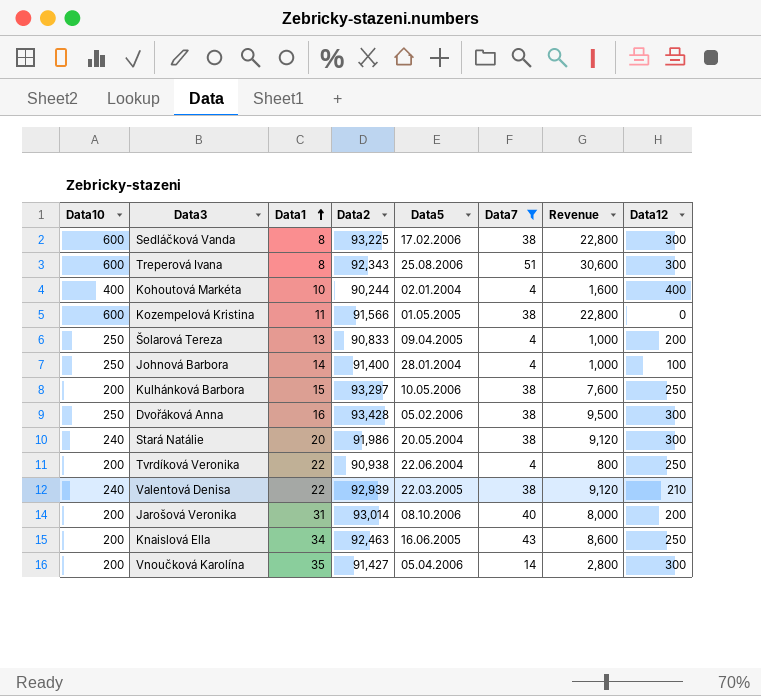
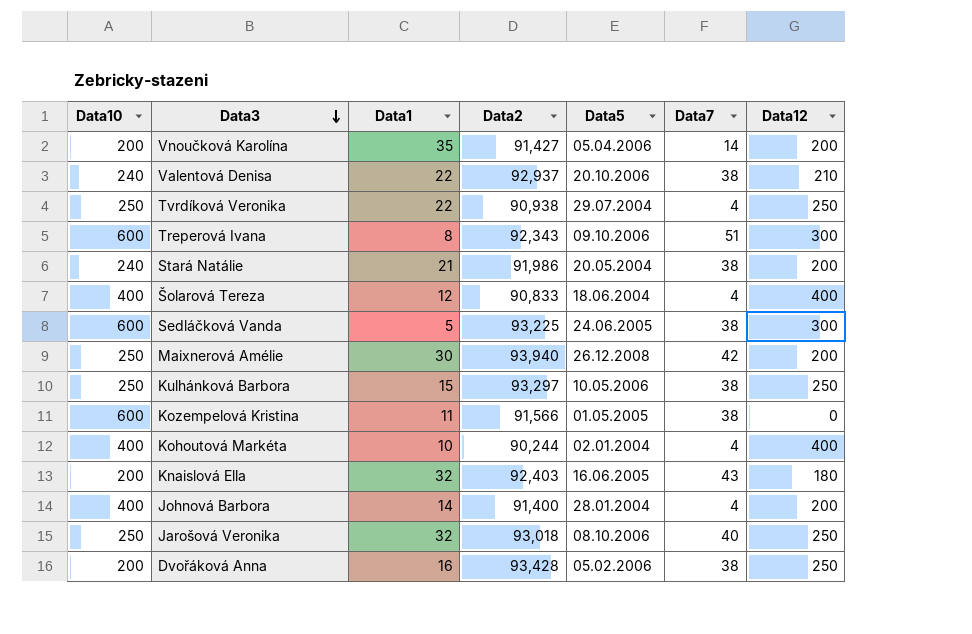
filter: Data7 != 42 -> none
row order: Data1 ascending -> Data3 descending
column Revenue | formula: [Data10] * [Data7] -> none
Vnoučková Karolína | Data12: 300 -> 200
Valentová Denisa | Data2: 92,939 -> 92,937
Valentová Denisa | Data5: 22.03.2005 -> 20.10.2006
Tvrdíková Veronika | Data10: 200 -> 250
Tvrdíková Veronika | Data5: 22.06.2004 -> 29.07.2004
Treperová Ivana | Data5: 25.08.2006 -> 09.10.2006
Stará Natálie | Data1: 20 -> 21
Stará Natálie | Data12: 300 -> 200
Šolarová Tereza | Data10: 250 -> 400
Šolarová Tereza | Data1: 13 -> 12
Šolarová Tereza | Data5: 09.04.2005 -> 18.06.2004
Šolarová Tereza | Data12: 200 -> 400
Sedláčková Vanda | Data1: 8 -> 5
Sedláčková Vanda | Data5: 17.02.2006 -> 24.06.2005
Kulhánková Barbora | Data10: 200 -> 250
Knaislová Ella | Data1: 34 -> 32
Knaislová Ella | Data2: 92,463 -> 92,403
Knaislová Ella | Data12: 250 -> 180
Johnová Barbora | Data10: 250 -> 400
Johnová Barbora | Data12: 100 -> 200
Jarošová Veronika | Data10: 200 -> 250
Jarošová Veronika | Data1: 31 -> 32
Jarošová Veronika | Data2: 93,014 -> 93,018
Jarošová Veronika | Data12: 200 -> 250
Dvořáková Anna | Data10: 250 -> 200
Dvořáková Anna | Data12: 300 -> 250

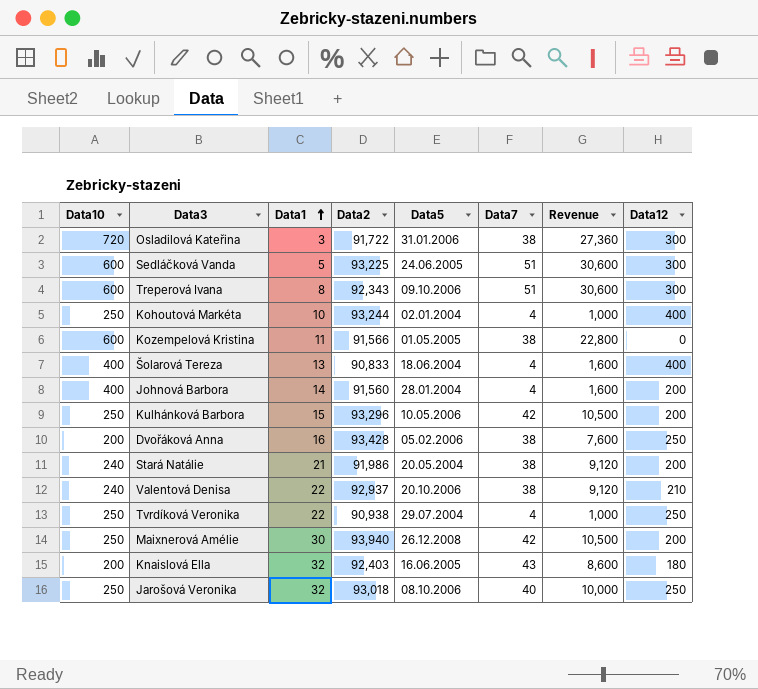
row order: Data3 descending -> Data1 ascending
column Revenue | formula: none -> [Data10] * [Data7]
row Vnoučková Karolína: 200 | 35 | 91,427 | 05.04.2006 | 14 | 200 -> none
row Osladilová Kateřina: none -> 720 | 3 | 91,722 | 31.01.2006 | 38 | 27,360 | 300
Sedláčková Vanda | Data7: 38 -> 51
Kohoutová Markéta | Data10: 400 -> 250
Kohoutová Markéta | Data2: 90,244 -> 93,244
Šolarová Tereza | Data1: 12 -> 13
Johnová Barbora | Data2: 91,400 -> 91,560
Kulhánková Barbora | Data2: 93,297 -> 93,296
Kulhánková Barbora | Data7: 38 -> 42
Kulhánková Barbora | Data12: 250 -> 200

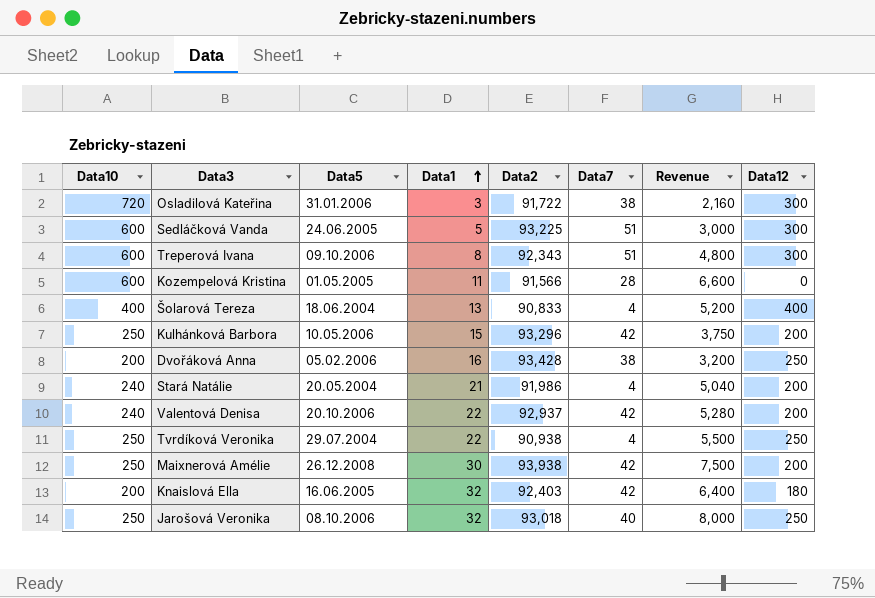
column Data5 | position: 5 -> 3
column Revenue | formula: [Data10] * [Data7] -> [Data10] * [Data1]
row Kohoutová Markéta: 250 | 10 | 93,244 | 02.01.2004 | 4 | 1,000 | 400 -> none
row Johnová Barbora: 400 | 14 | 91,560 | 28.01.2004 | 4 | 1,600 | 200 -> none
Kozempelová Kristina | Data7: 38 -> 28
Stará Natálie | Data7: 38 -> 4
Valentová Denisa | Data7: 38 -> 42
Valentová Denisa | Data12: 210 -> 200
Maixnerová Amélie | Data2: 93,940 -> 93,938
Knaislová Ella | Data7: 43 -> 42

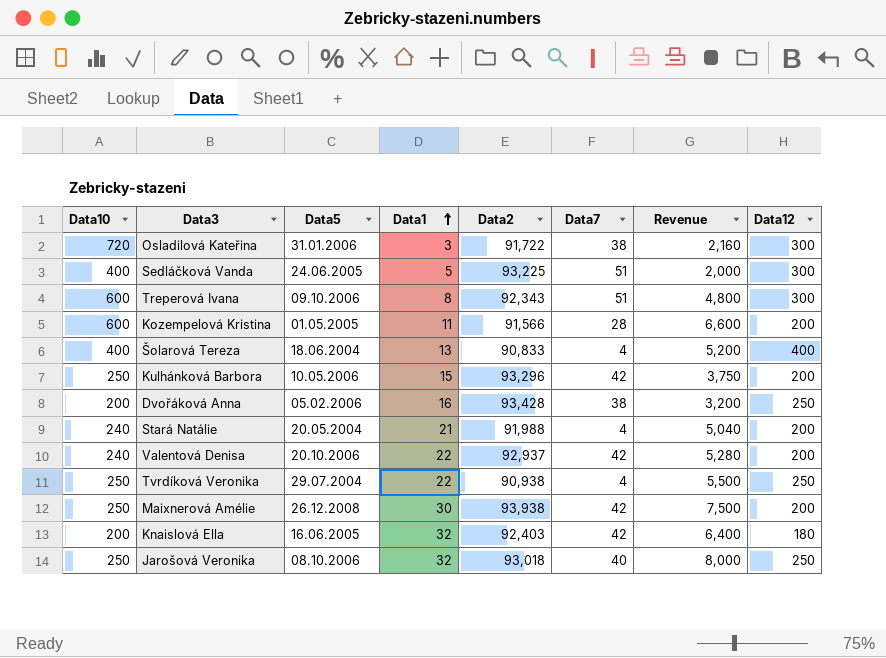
Sedláčková Vanda | Data10: 600 -> 400
Sedláčková Vanda | Revenue: 3,000 -> 2,000
Kozempelová Kristina | Data12: 0 -> 200
Stará Natálie | Data2: 91,986 -> 91,988

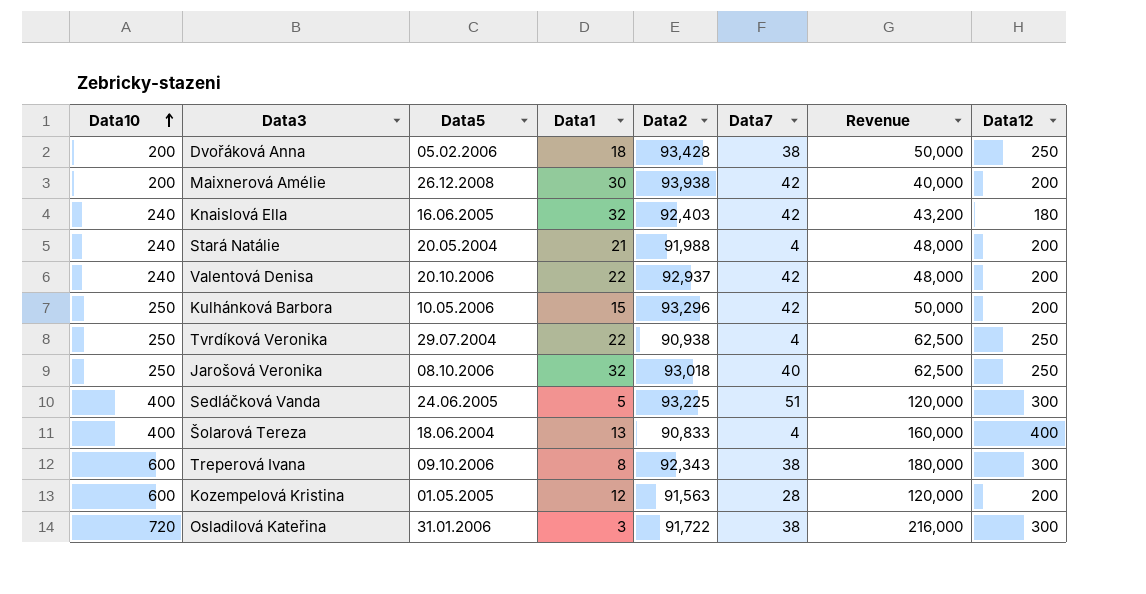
row order: Data1 ascending -> Data10 ascending
column Revenue | formula: [Data10] * [Data1] -> [Data10] * [Data12]
Dvořáková Anna | Data1: 16 -> 18
Maixnerová Amélie | Data10: 250 -> 200
Knaislová Ella | Data10: 200 -> 240
Treperová Ivana | Data7: 51 -> 38
Kozempelová Kristina | Data1: 11 -> 12
Kozempelová Kristina | Data2: 91,566 -> 91,563

